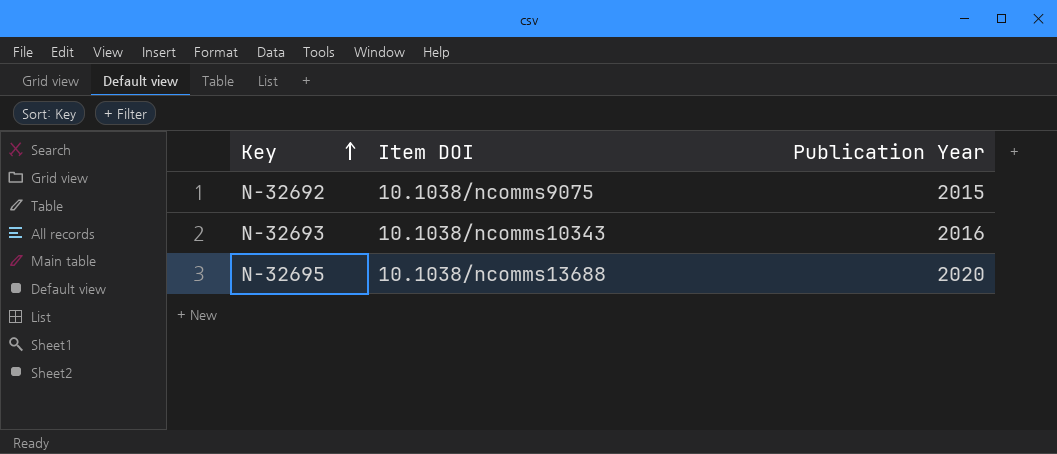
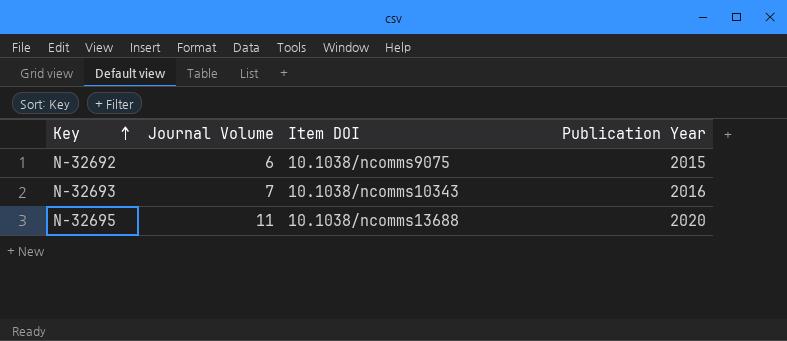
column Journal Volume | position: none -> 2

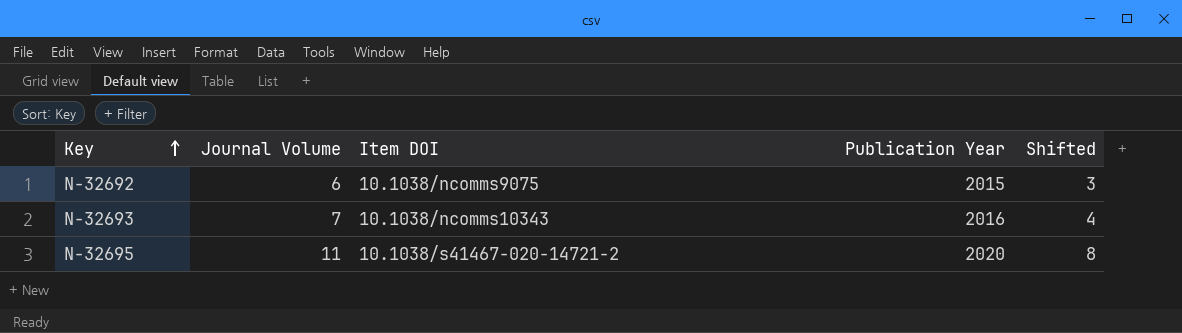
column Shifted | formula: none -> [Journal Volume] - 3
N-32695 | Item DOI: 10.1038/ncomms13688 -> 10.1038/s41467-020-14721-2

